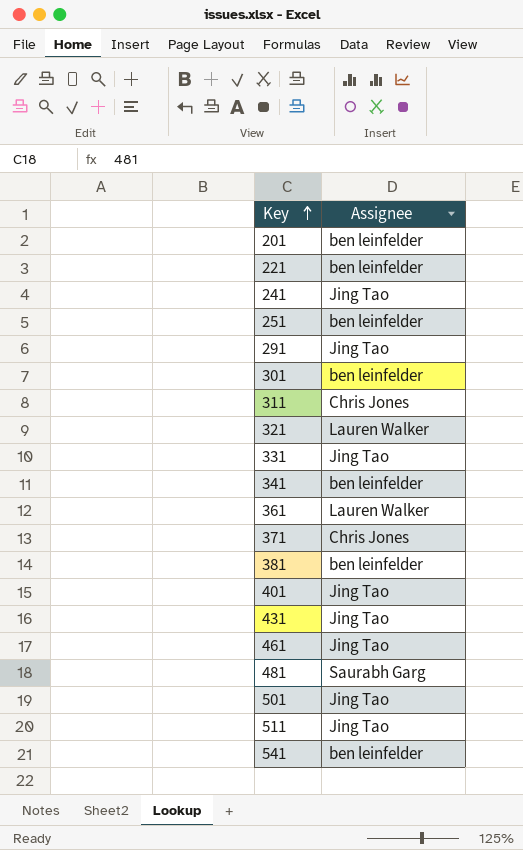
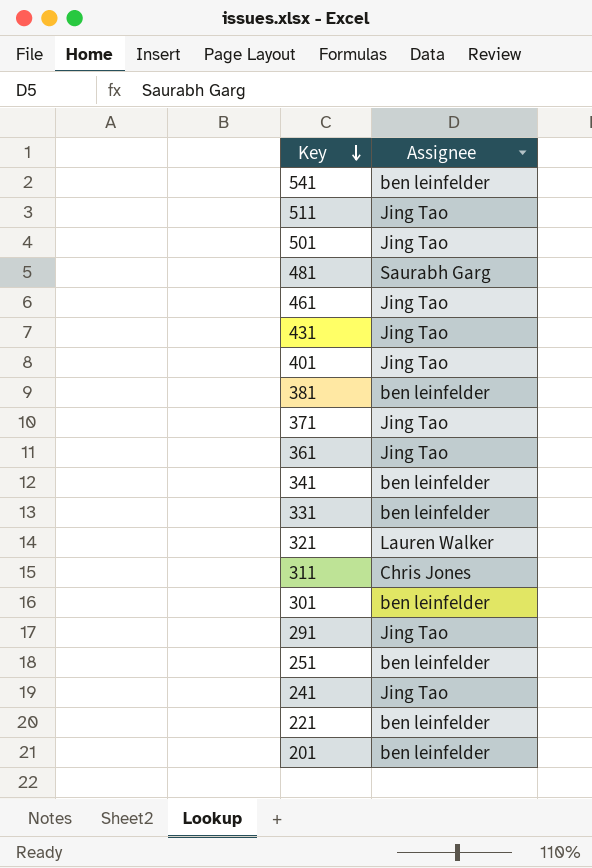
row order: Key ascending -> Key descending
371 | Assignee: Chris Jones -> Jing Tao
361 | Assignee: Lauren Walker -> Jing Tao
331 | Assignee: Jing Tao -> ben leinfelder

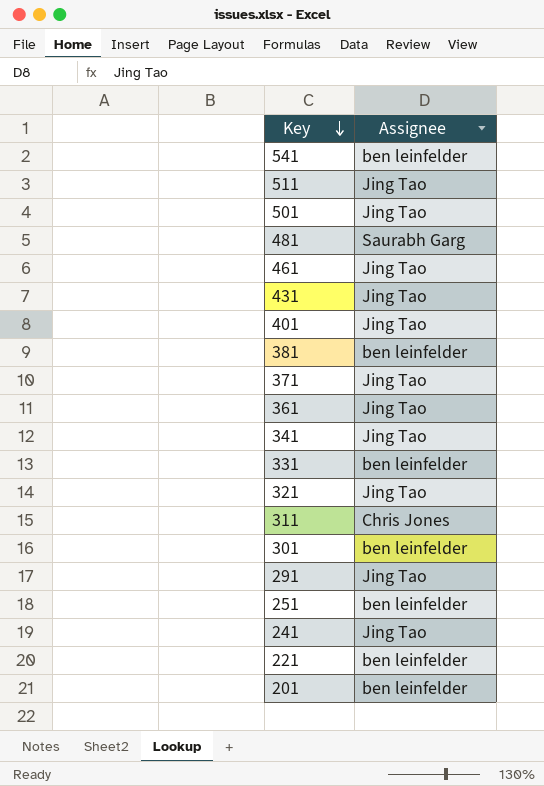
341 | Assignee: ben leinfelder -> Jing Tao
321 | Assignee: Lauren Walker -> Jing Tao

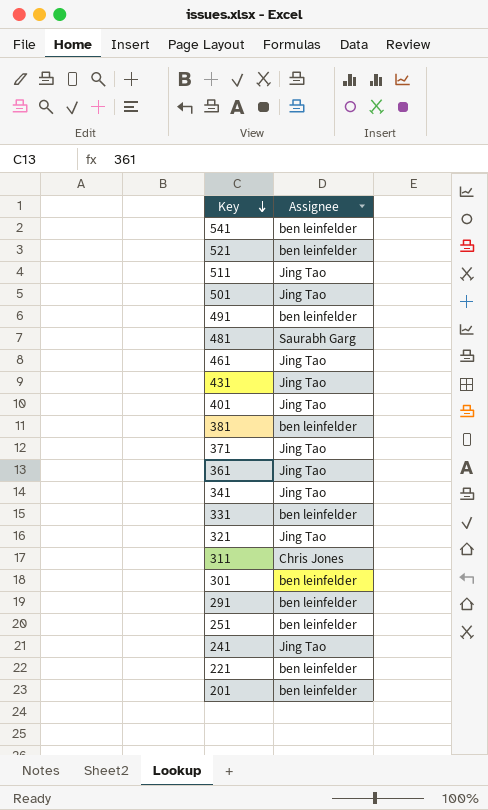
row 521: none -> ben leinfelder
row 491: none -> ben leinfelder
291 | Assignee: Jing Tao -> ben leinfelder

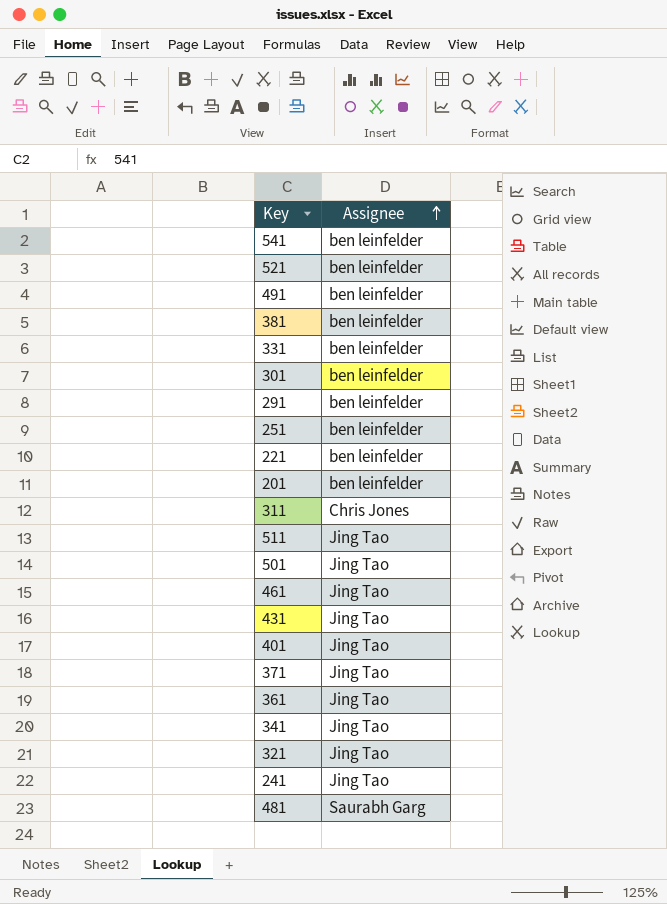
row order: Key descending -> Assignee ascending

